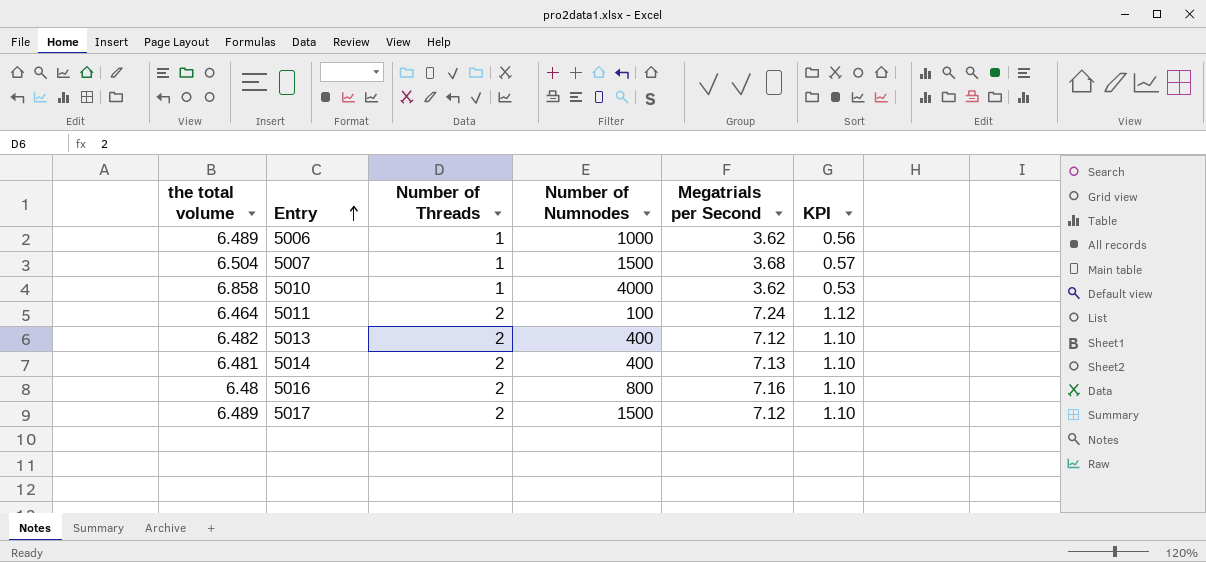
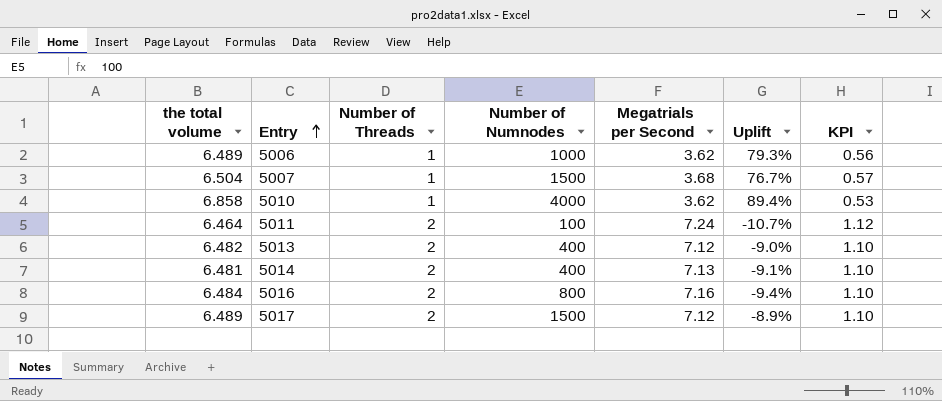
column Uplift | formula: none -> ([the total volume] - [Megatrials per Second]) / [Megatrials per Second]
5016 | the total volume: 6.48 -> 6.484

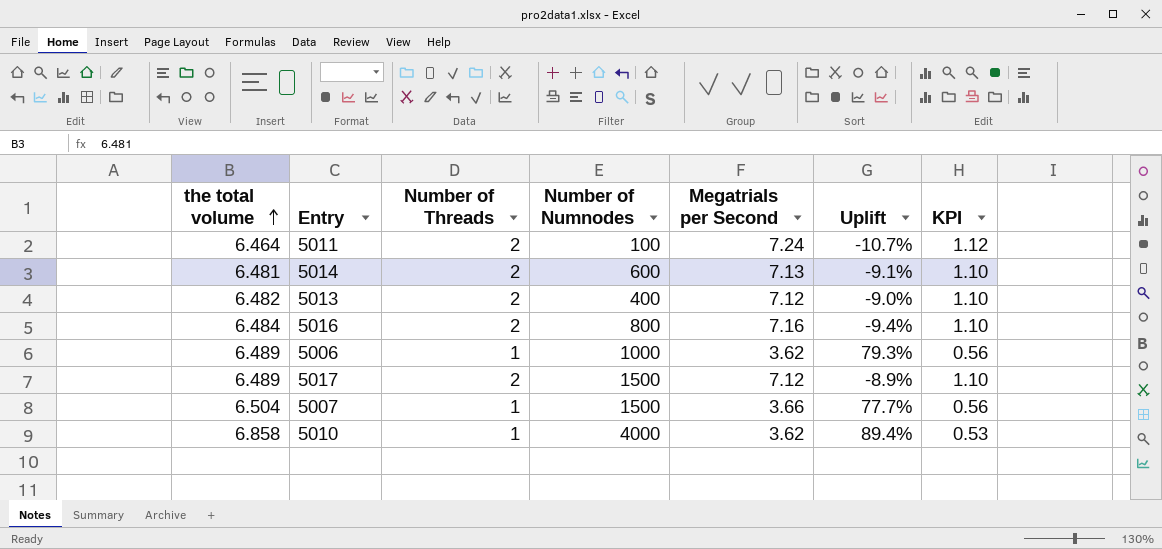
row order: Entry ascending -> the total volume ascending
5014 | Number of Numnodes: 400 -> 600
5007 | Megatrials per Second: 3.68 -> 3.66
5007 | Uplift: 76.7% -> 77.7%
5007 | KPI: 0.57 -> 0.56

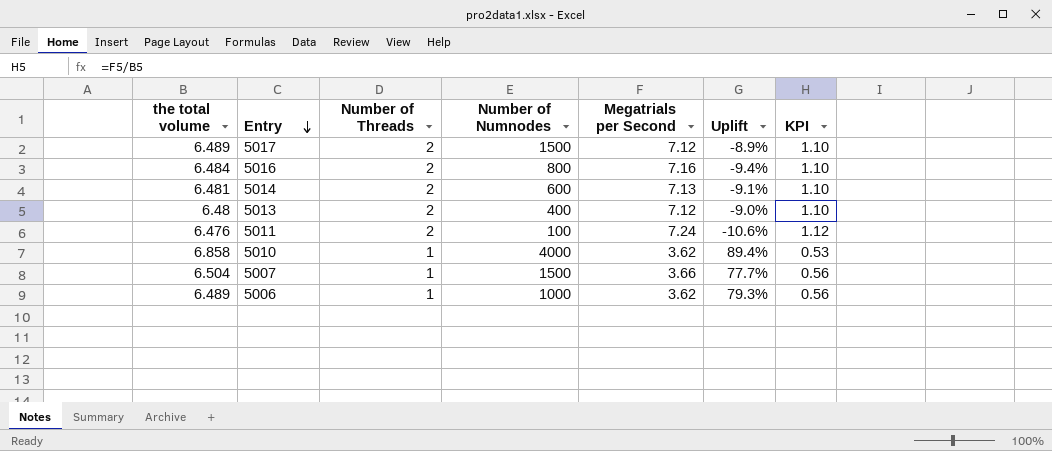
row order: the total volume ascending -> Entry descending
5013 | the total volume: 6.482 -> 6.48
5011 | the total volume: 6.464 -> 6.476
5011 | Uplift: -10.7% -> -10.6%

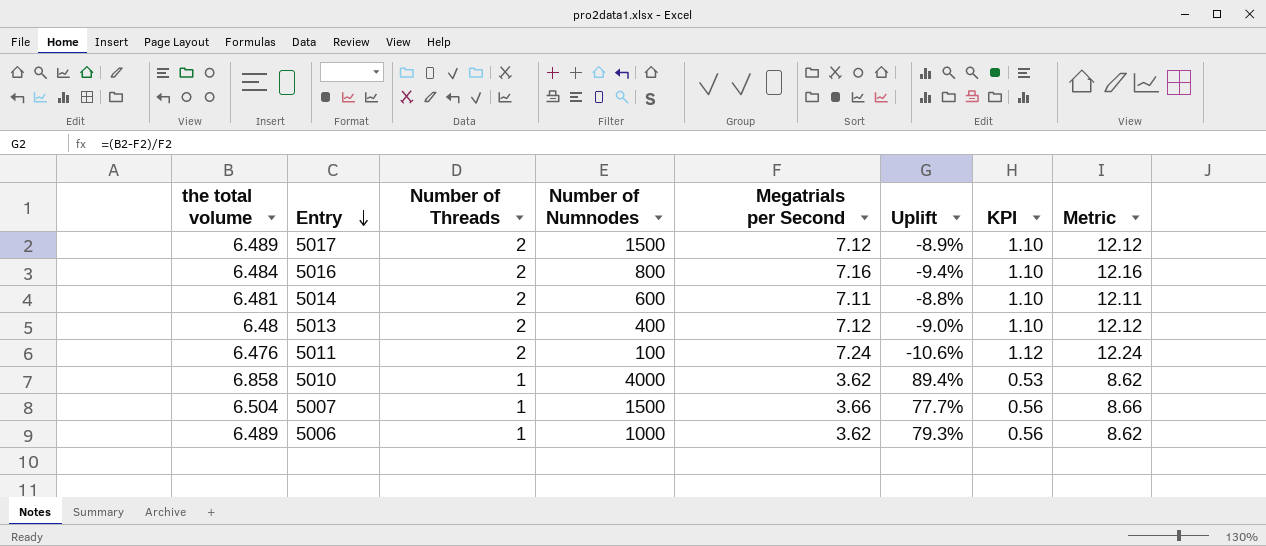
column Metric | formula: none -> [Megatrials per Second] + 5
5014 | Megatrials per Second: 7.13 -> 7.11
5014 | Uplift: -9.1% -> -8.8%

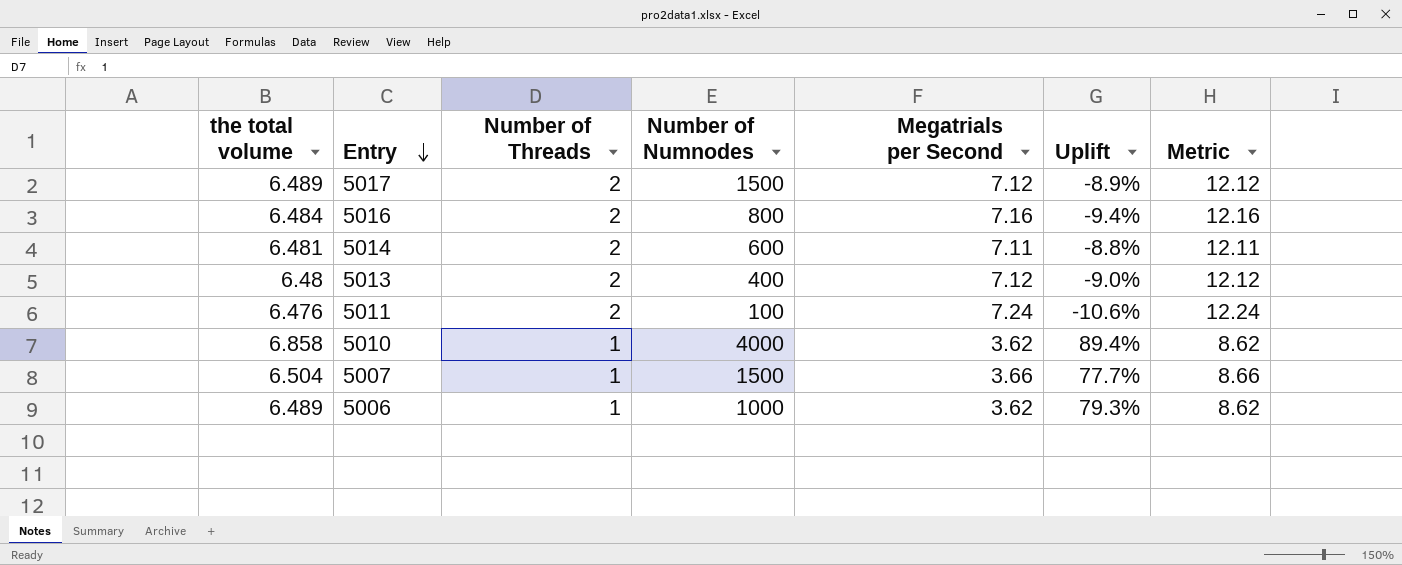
column KPI | formula: [Megatrials per Second] / [the total volume] -> none

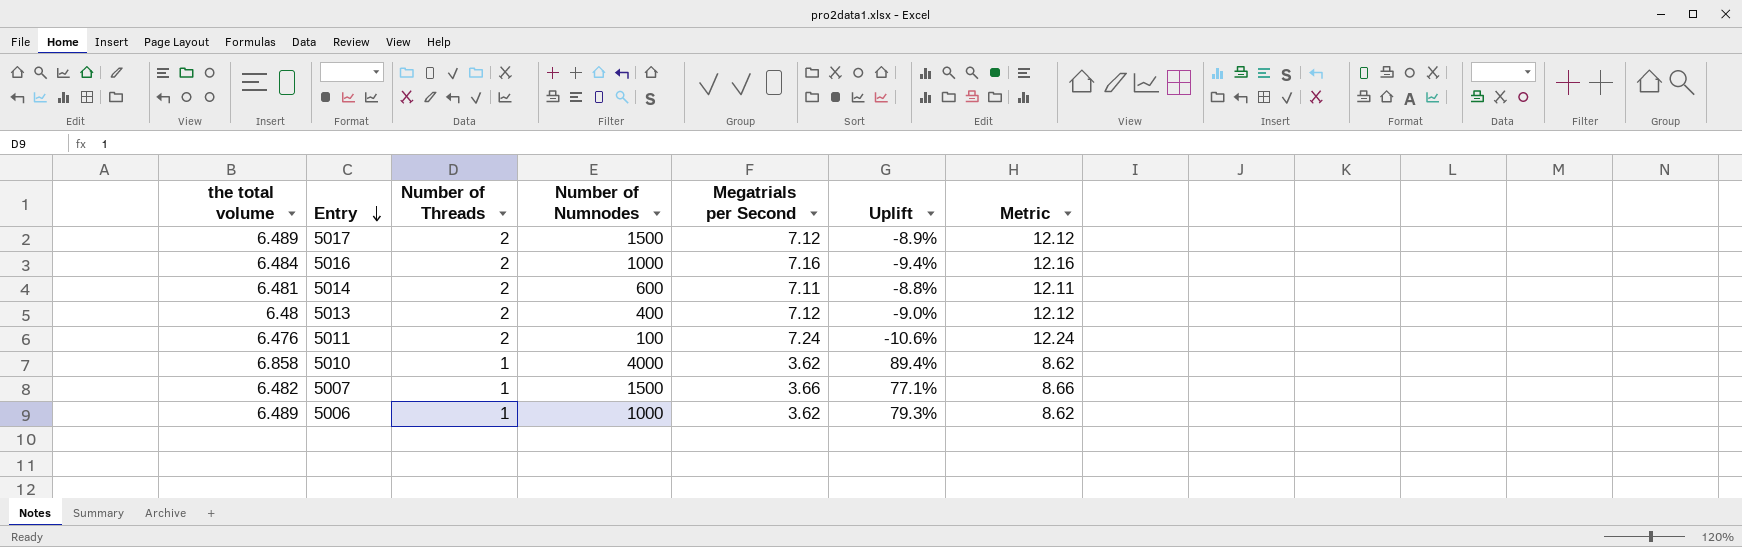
5016 | Number of Numnodes: 800 -> 1000
5007 | the total volume: 6.504 -> 6.482
5007 | Uplift: 77.7% -> 77.1%

